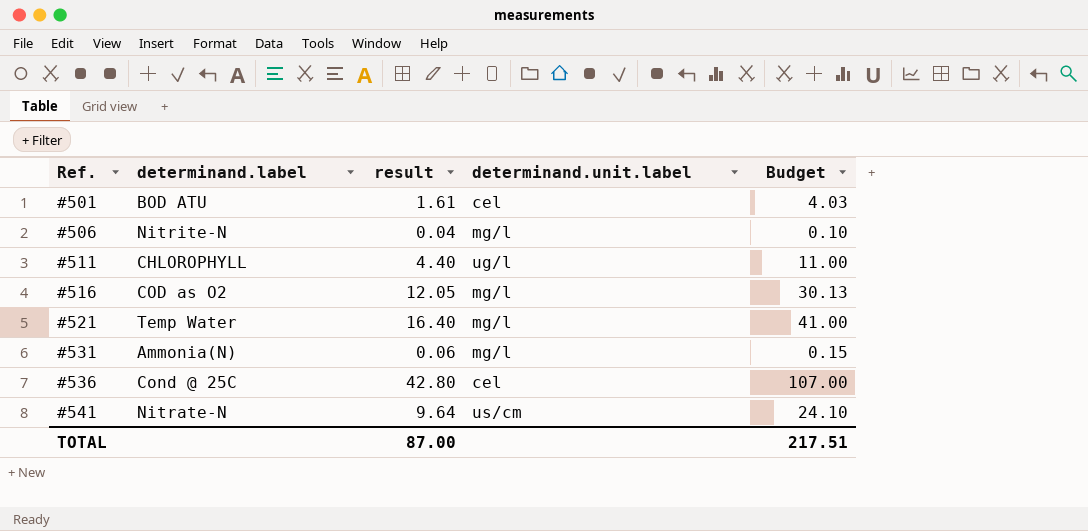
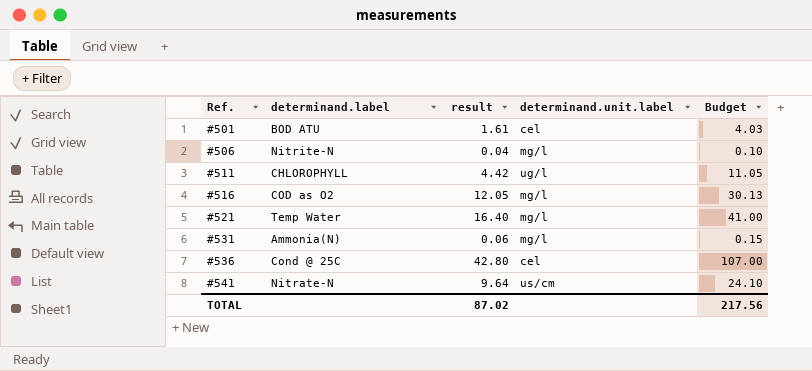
#511 | result: 4.40 -> 4.42
#511 | Budget: 11.00 -> 11.05
TOTAL | result: 87.00 -> 87.02
TOTAL | Budget: 217.51 -> 217.56

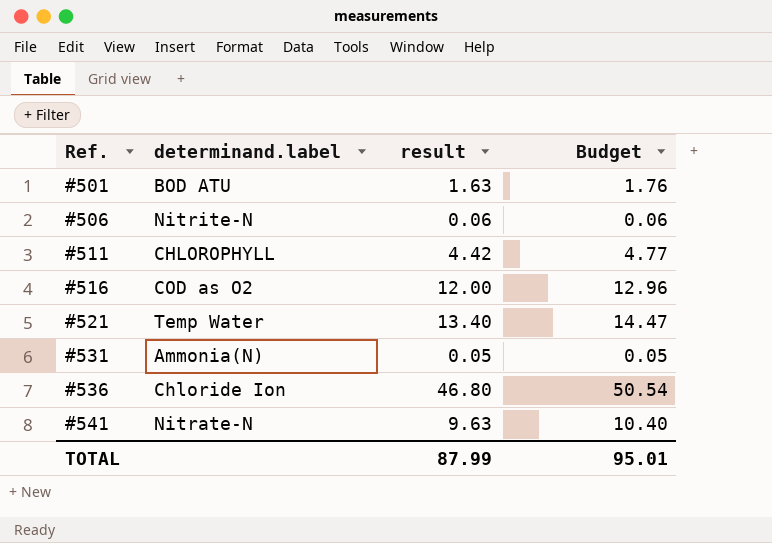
column determinand.unit.label | position: 4 -> none
column Budget | formula: [result] * 2.5 -> [result] * 1.08
#501 | result: 1.61 -> 1.63
#506 | result: 0.04 -> 0.06
#516 | result: 12.05 -> 12.00
#521 | result: 16.40 -> 13.40
#531 | result: 0.06 -> 0.05
#536 | determinand.label: Cond @ 25C -> Chloride Ion
#536 | result: 42.80 -> 46.80
#541 | result: 9.64 -> 9.63
TOTAL | result: 87.02 -> 87.99
TOTAL | Budget: 217.56 -> 95.01

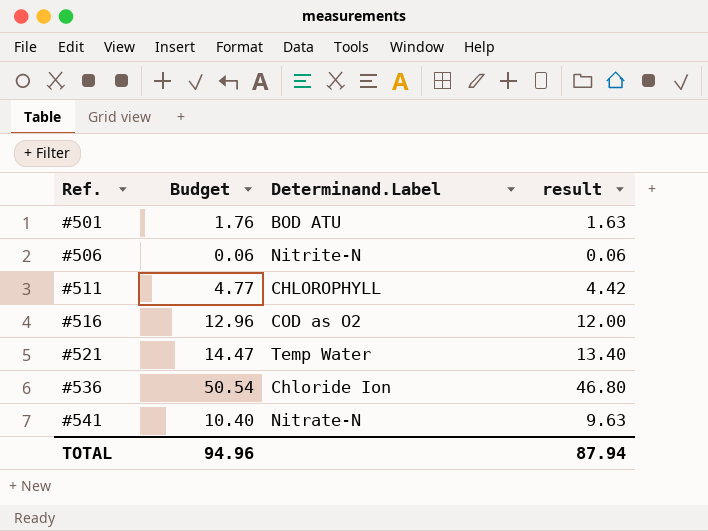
column Budget | position: 4 -> 2
column name: determinand.label -> Determinand.Label
row #531: Ammonia(N) | 0.05 | 0.05 -> none
TOTAL | Budget: 95.01 -> 94.96
TOTAL | result: 87.99 -> 87.94

